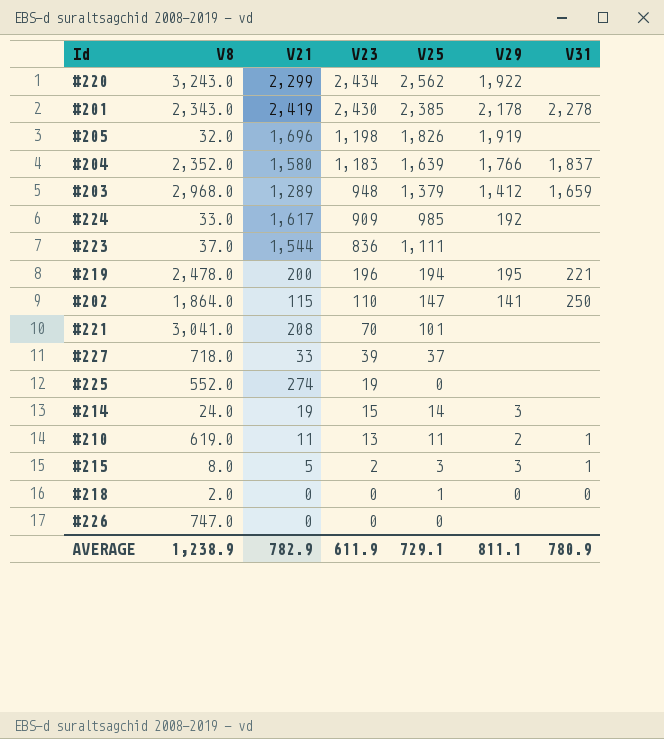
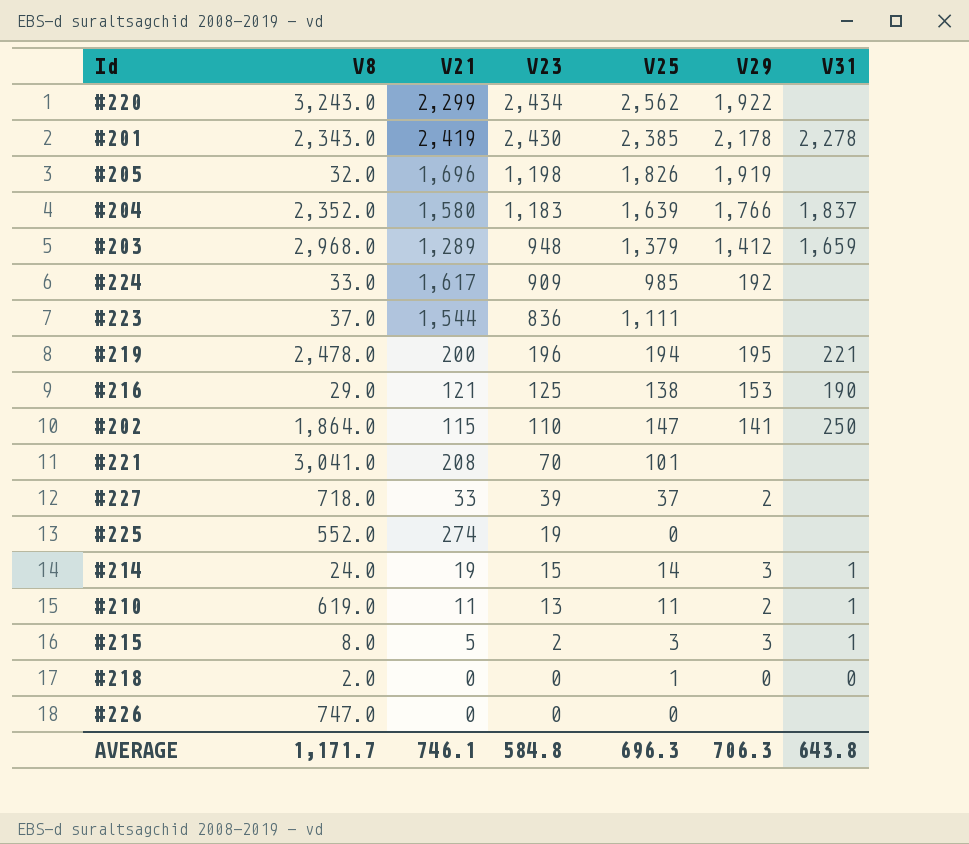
row #216: none -> 29.0 | 121 | 125 | 138 | 153 | 190
#227 | V29: none -> 2
#214 | V31: none -> 1
AVERAGE | V8: 1,238.9 -> 1,171.7
AVERAGE | V21: 782.9 -> 746.1
AVERAGE | V23: 611.9 -> 584.8
AVERAGE | V25: 729.1 -> 696.3
AVERAGE | V29: 811.1 -> 706.3
AVERAGE | V31: 780.9 -> 643.8

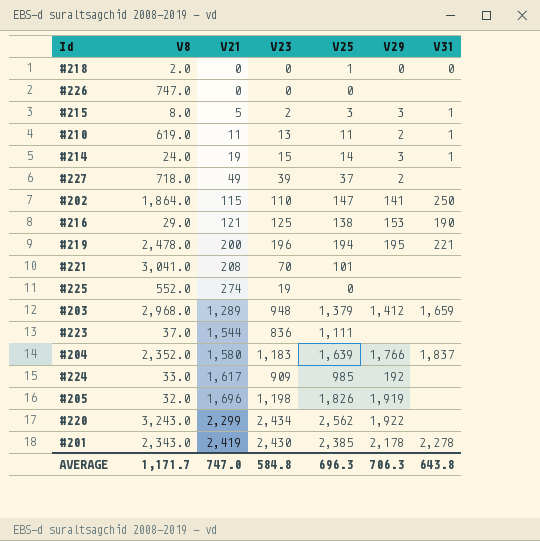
row order: V23 descending -> V21 ascending
#227 | V21: 33 -> 49
AVERAGE | V21: 746.1 -> 747.0

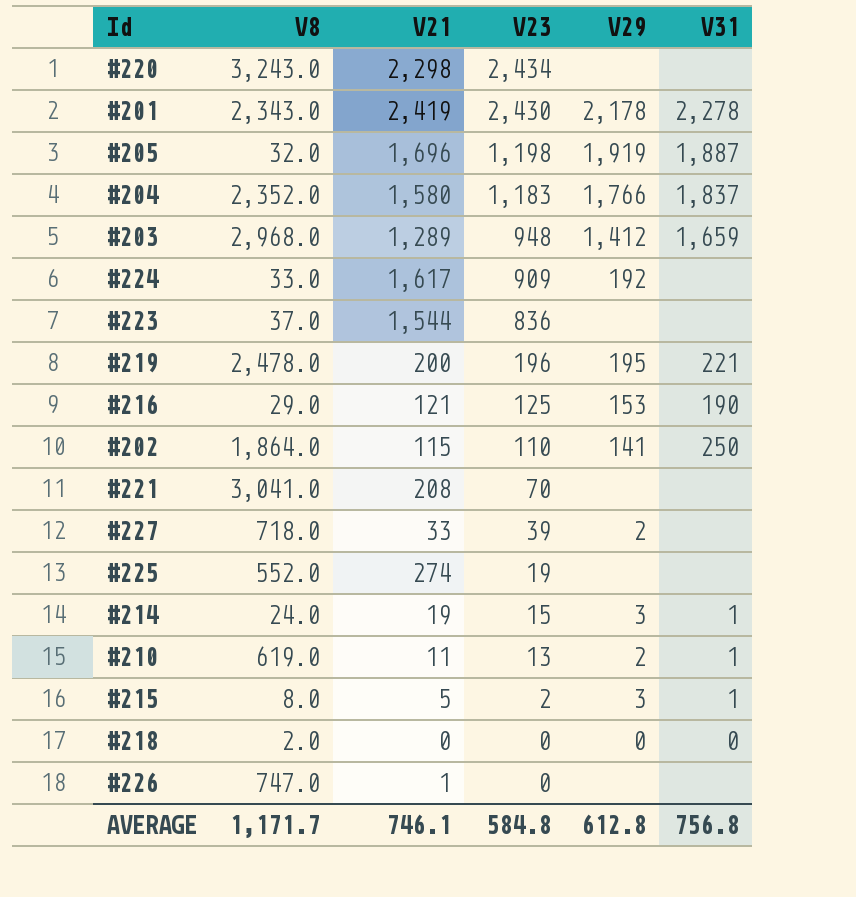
row order: V21 ascending -> V23 descending
column V25 | position: 5 -> none
#220 | V21: 2,299 -> 2,298
#220 | V29: 1,922 -> none
#205 | V31: none -> 1,887
#227 | V21: 49 -> 33
#226 | V21: 0 -> 1
AVERAGE | V21: 747.0 -> 746.1
AVERAGE | V29: 706.3 -> 612.8
AVERAGE | V31: 643.8 -> 756.8

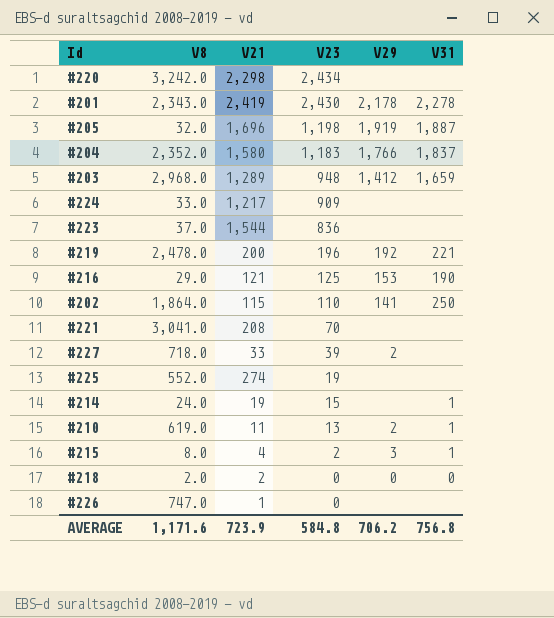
#220 | V8: 3,243.0 -> 3,242.0
#224 | V21: 1,617 -> 1,217
#224 | V29: 192 -> none
#219 | V29: 195 -> 192
#214 | V29: 3 -> none
#215 | V21: 5 -> 4
#218 | V21: 0 -> 2
AVERAGE | V8: 1,171.7 -> 1,171.6
AVERAGE | V21: 746.1 -> 723.9
AVERAGE | V29: 612.8 -> 706.2

